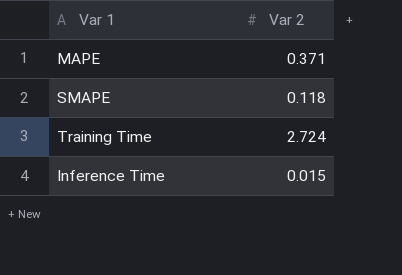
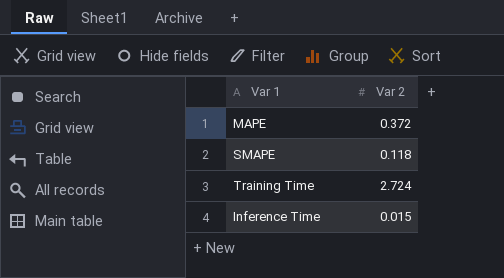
MAPE | Var 2: 0.371 -> 0.372

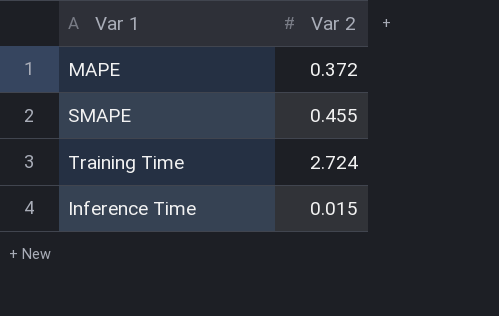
SMAPE | Var 2: 0.118 -> 0.455

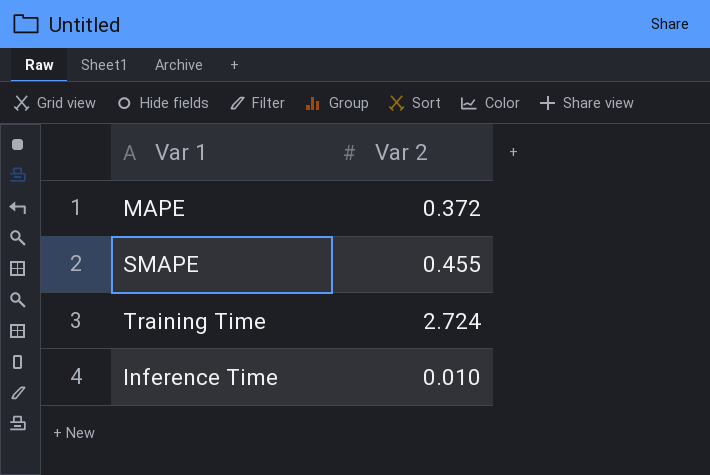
Inference Time | Var 2: 0.015 -> 0.010

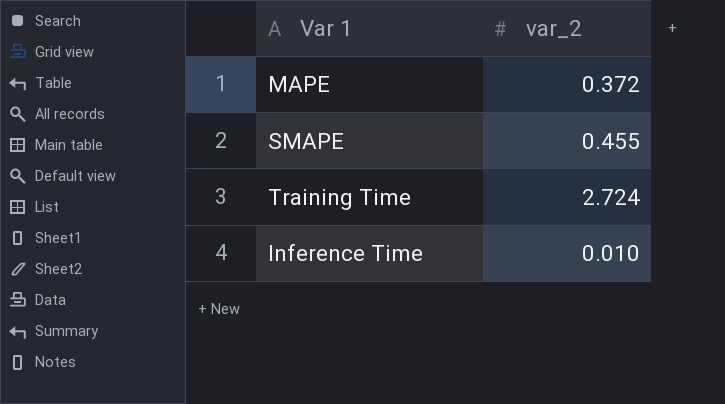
column name: Var 2 -> var_2

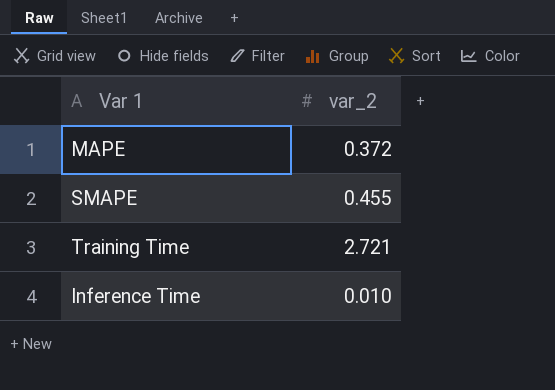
Training Time | var_2: 2.724 -> 2.721

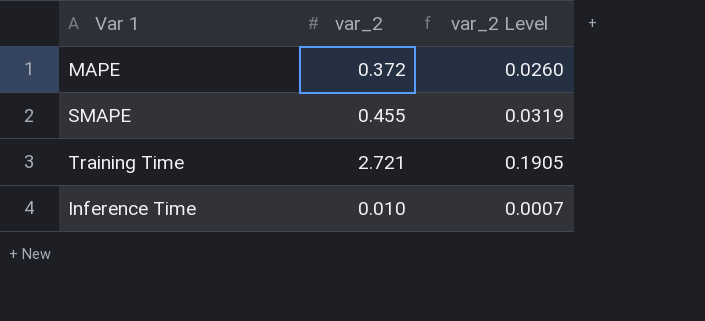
column var_2 Level | formula: none -> [var_2] * 0.07

